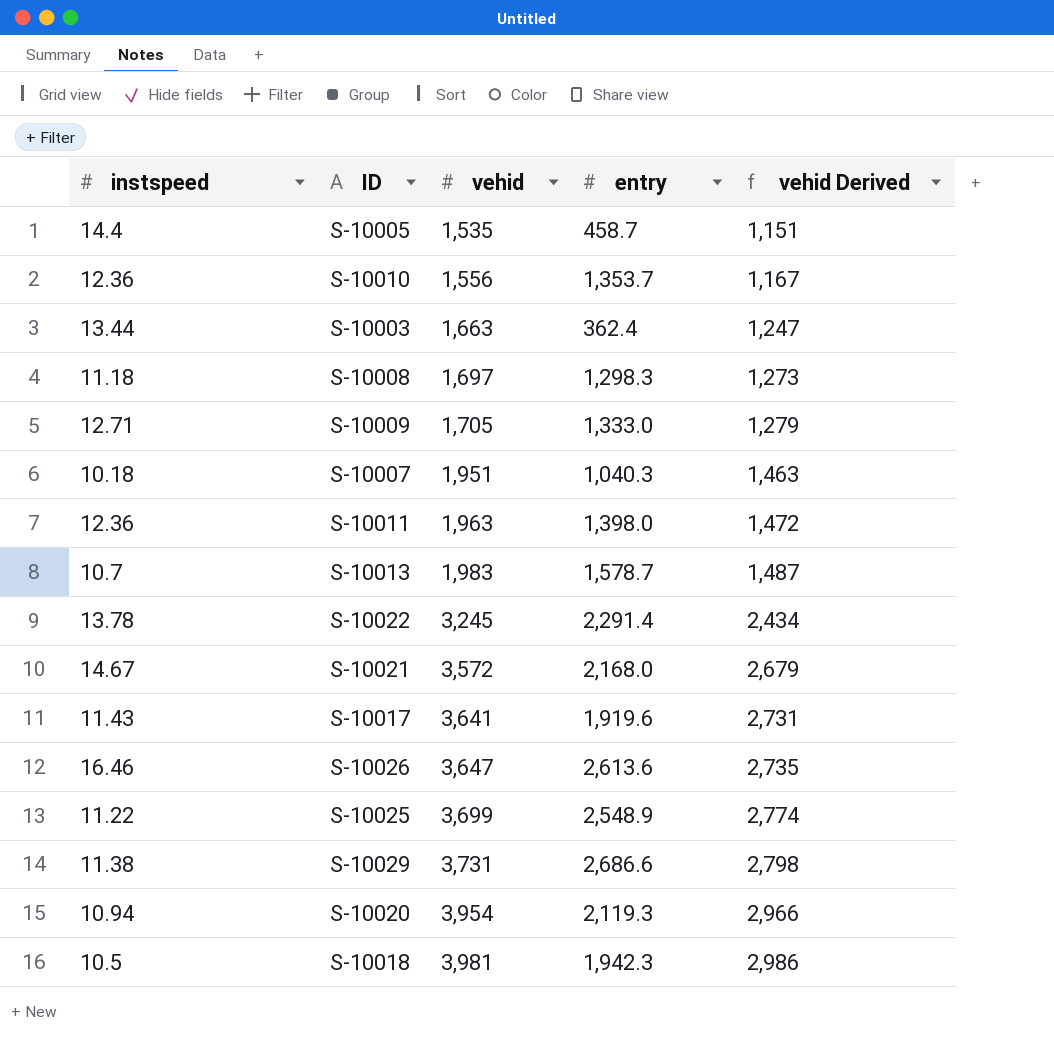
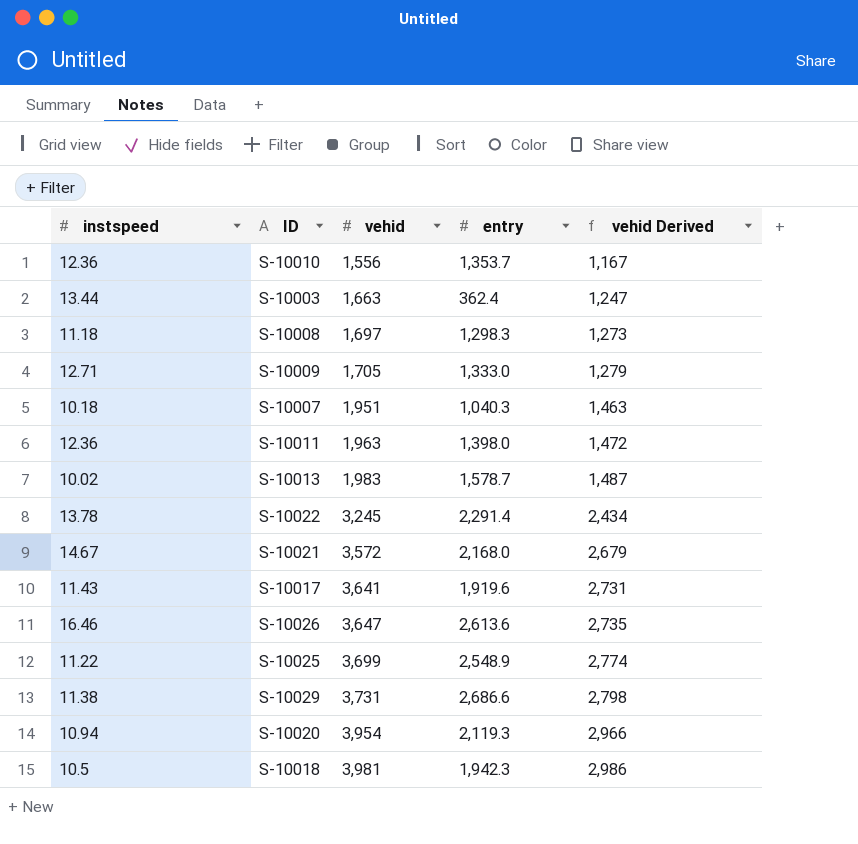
row S-10005: 14.4 | 1,535 | 458.7 | 1,151 -> none
S-10013 | instspeed: 10.7 -> 10.02

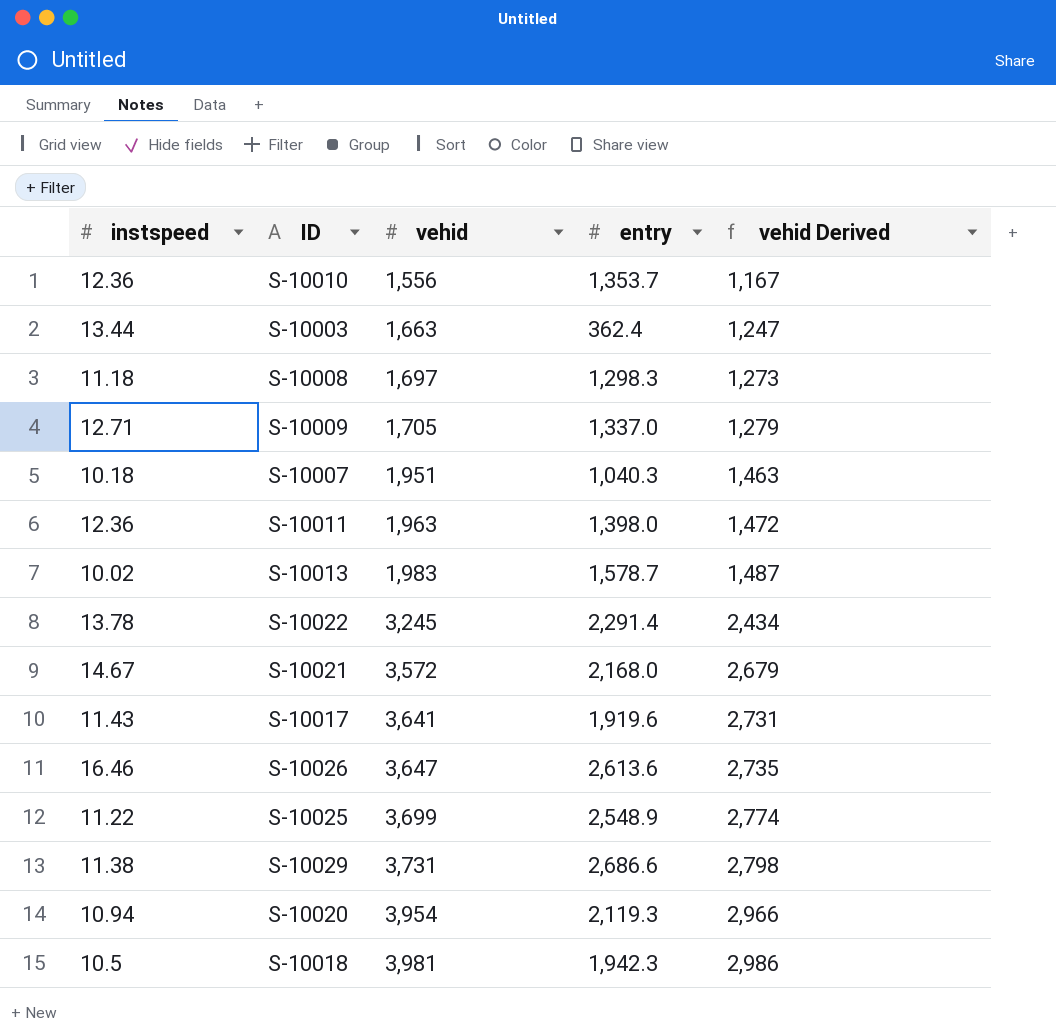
S-10009 | entry: 1,333.0 -> 1,337.0

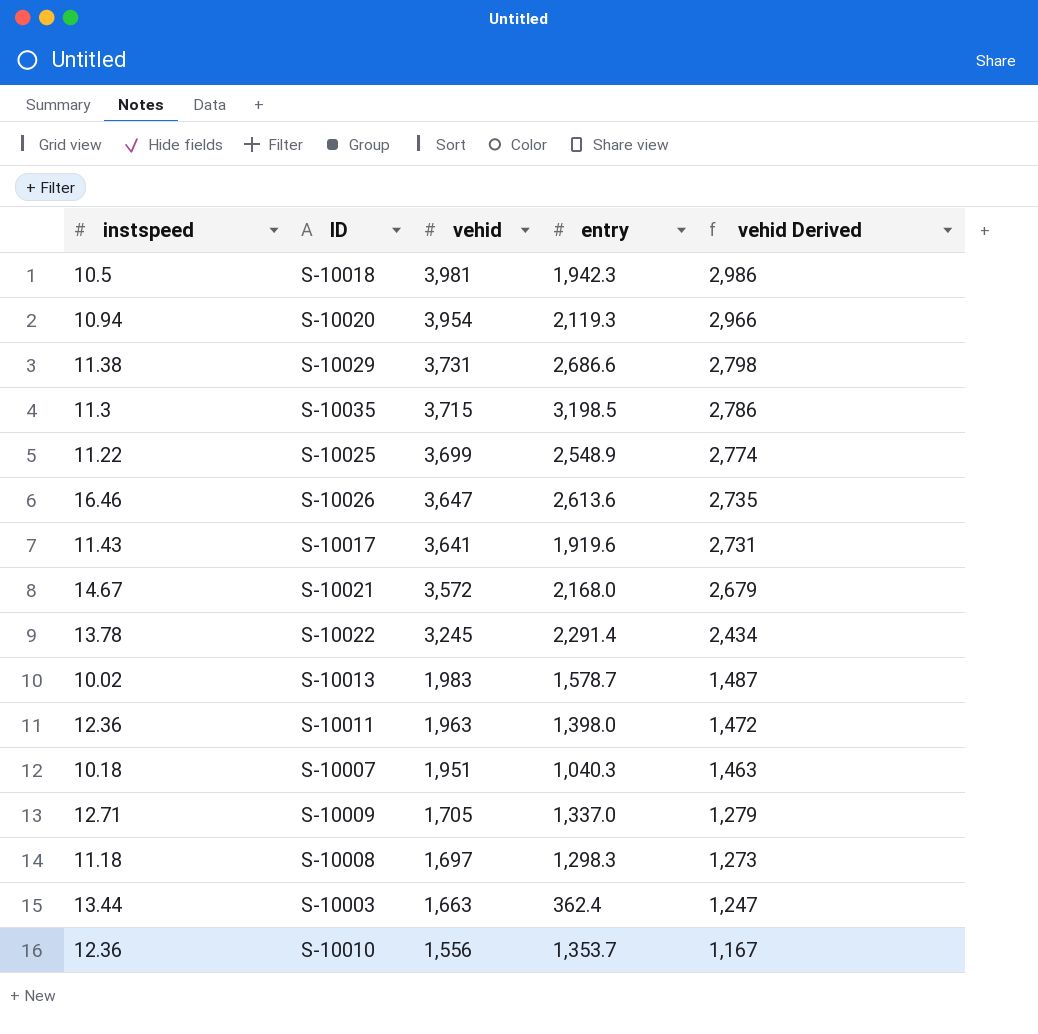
row order: vehid ascending -> vehid descending
row S-10035: none -> 11.3 | 3,715 | 3,198.5 | 2,786

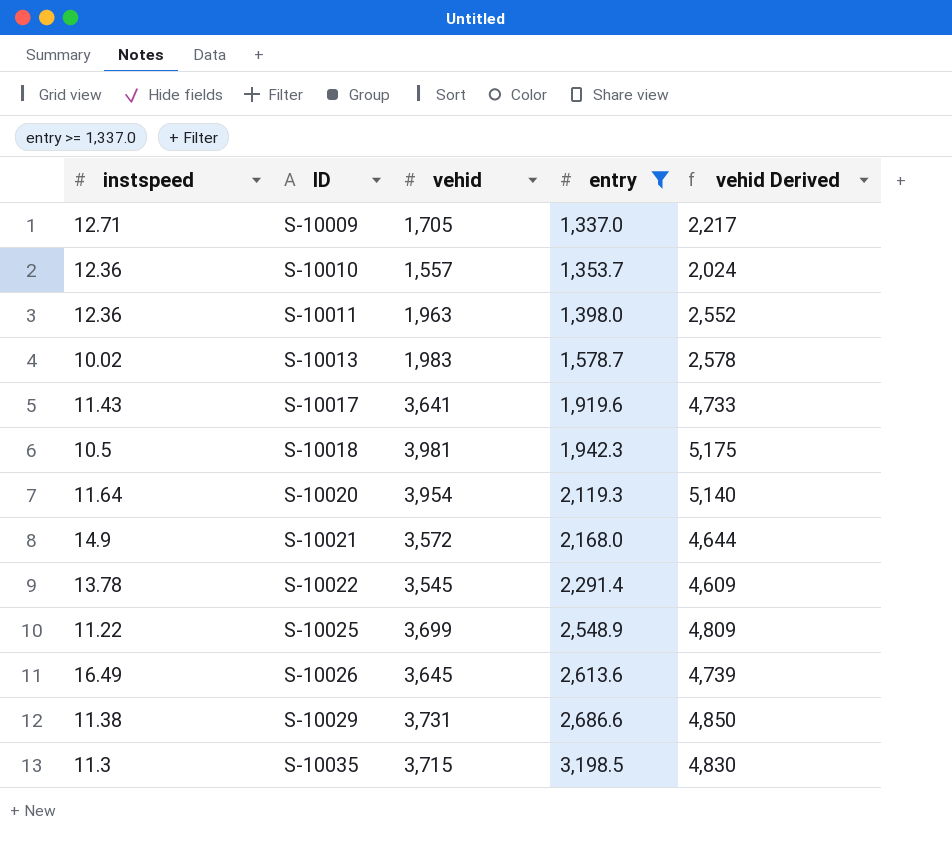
filter: none -> entry >= 1,337.0
row order: vehid descending -> ID ascending
column vehid Derived | formula: [vehid] * 0.75 -> [vehid] * 1.3
S-10010 | vehid: 1,556 -> 1,557
S-10020 | instspeed: 10.94 -> 11.64
S-10021 | instspeed: 14.67 -> 14.9
S-10022 | vehid: 3,245 -> 3,545
S-10026 | instspeed: 16.46 -> 16.49
S-10026 | vehid: 3,647 -> 3,645

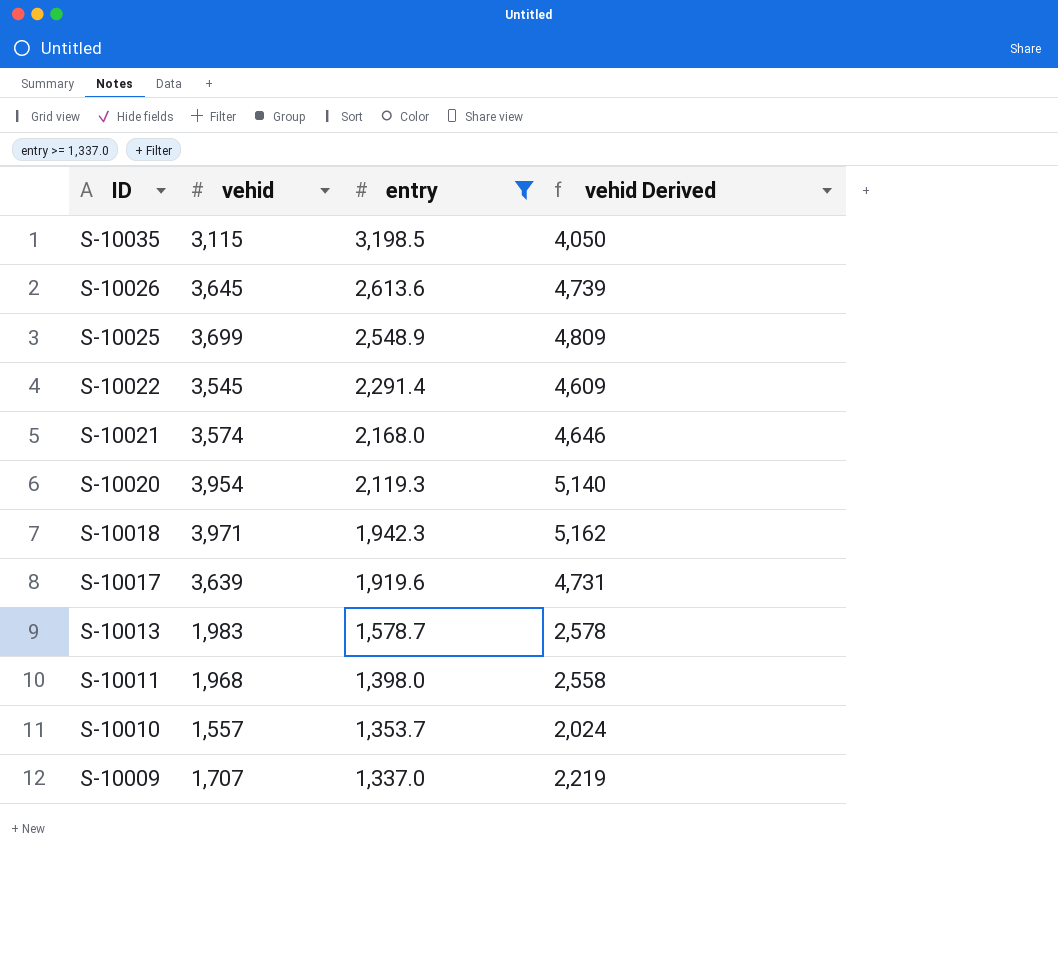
row order: ID ascending -> ID descending
column instspeed | position: 1 -> none
row S-10029: 11.38 | 3,731 | 2,686.6 | 4,850 -> none
S-10035 | vehid: 3,715 -> 3,115
S-10035 | vehid Derived: 4,830 -> 4,050
S-10021 | vehid: 3,572 -> 3,574
S-10021 | vehid Derived: 4,644 -> 4,646
S-10018 | vehid: 3,981 -> 3,971
S-10018 | vehid Derived: 5,175 -> 5,162
S-10017 | vehid: 3,641 -> 3,639
S-10017 | vehid Derived: 4,733 -> 4,731
S-10011 | vehid: 1,963 -> 1,968
S-10011 | vehid Derived: 2,552 -> 2,558
S-10009 | vehid: 1,705 -> 1,707
S-10009 | vehid Derived: 2,217 -> 2,219

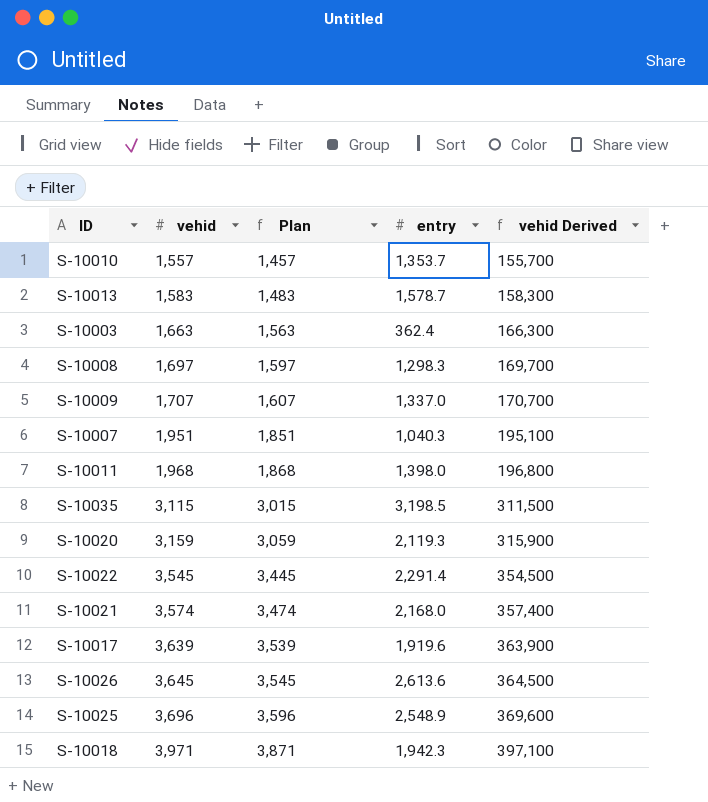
filter: entry >= 1,337.0 -> none
row order: ID descending -> vehid ascending
column Plan | formula: none -> [vehid] - 100
column vehid Derived | formula: [vehid] * 1.3 -> [vehid] * 100
S-10013 | vehid: 1,983 -> 1,583
S-10020 | vehid: 3,954 -> 3,159
S-10025 | vehid: 3,699 -> 3,696

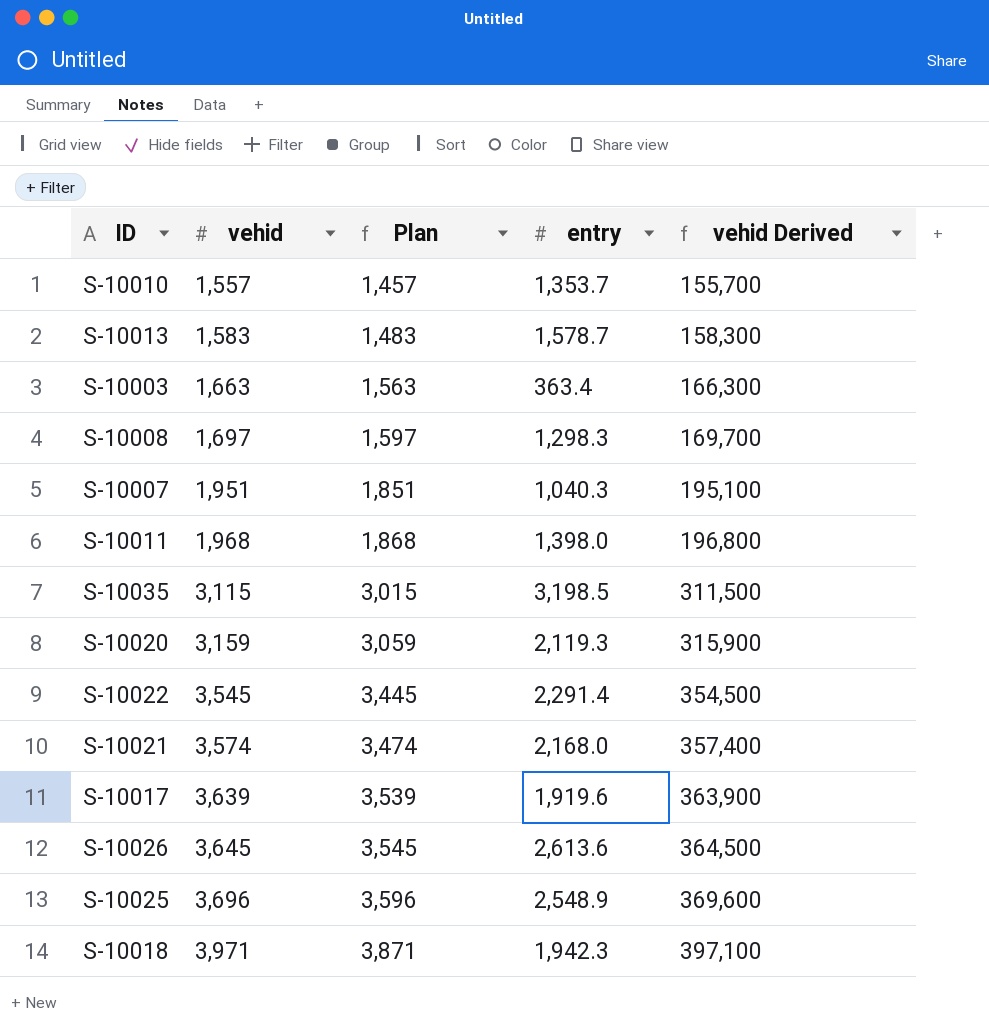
row S-10009: 1,707 | 1,607 | 1,337.0 | 170,700 -> none
S-10003 | entry: 362.4 -> 363.4

